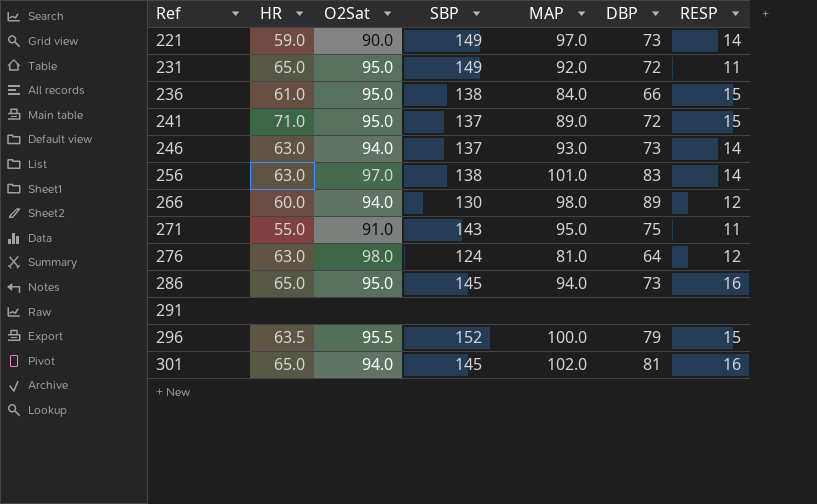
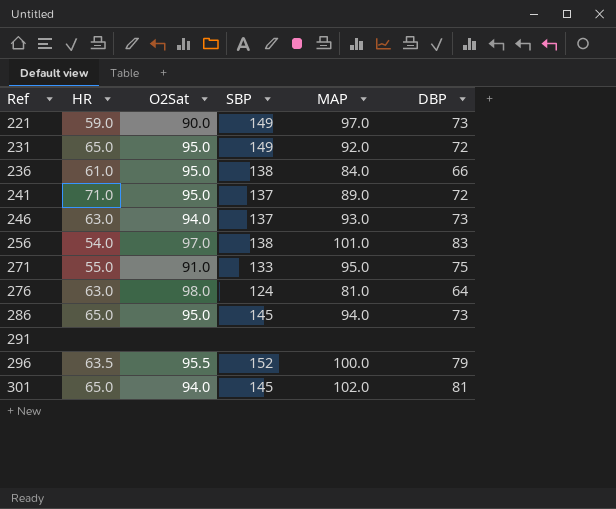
column RESP | position: 7 -> none
row 266: 60.0 | 94.0 | 130 | 98.0 | 89 | 12 -> none
256 | HR: 63.0 -> 54.0
271 | SBP: 143 -> 133

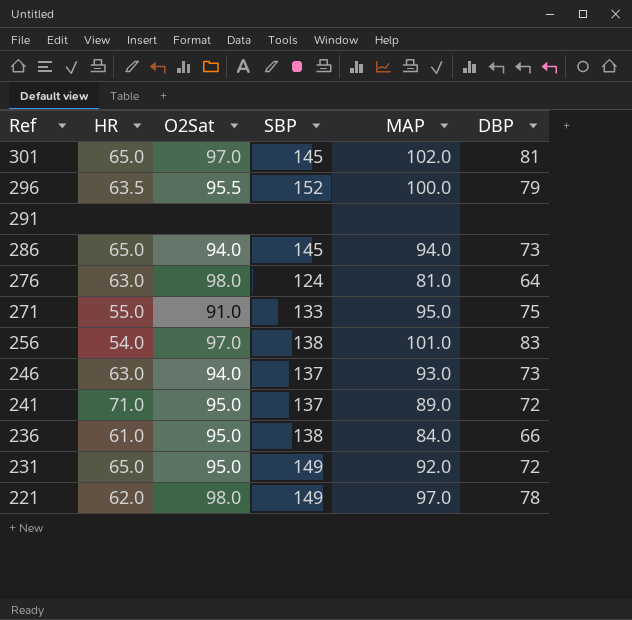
row order: Ref ascending -> Ref descending
301 | O2Sat: 94.0 -> 97.0
286 | O2Sat: 95.0 -> 94.0
221 | HR: 59.0 -> 62.0
221 | O2Sat: 90.0 -> 98.0
221 | DBP: 73 -> 78

